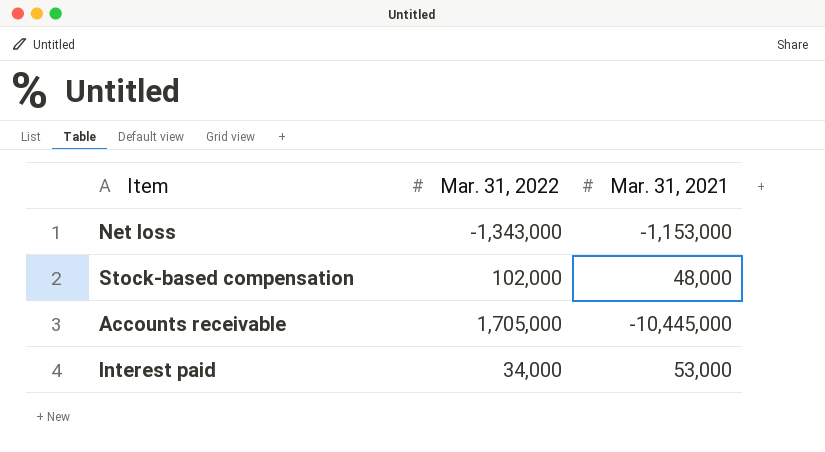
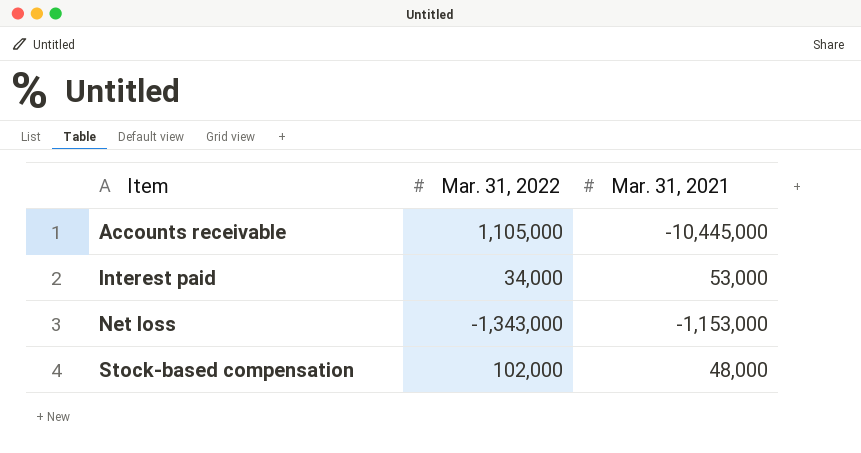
row order: none -> Item ascending
Accounts receivable | Mar. 31, 2022: 1,705,000 -> 1,105,000

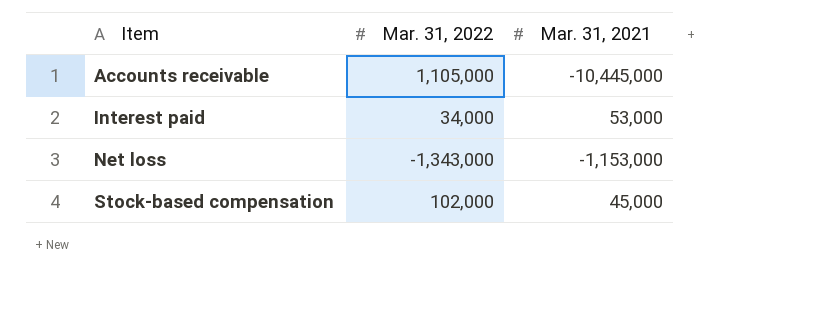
Stock-based compensation | Mar. 31, 2021: 48,000 -> 45,000

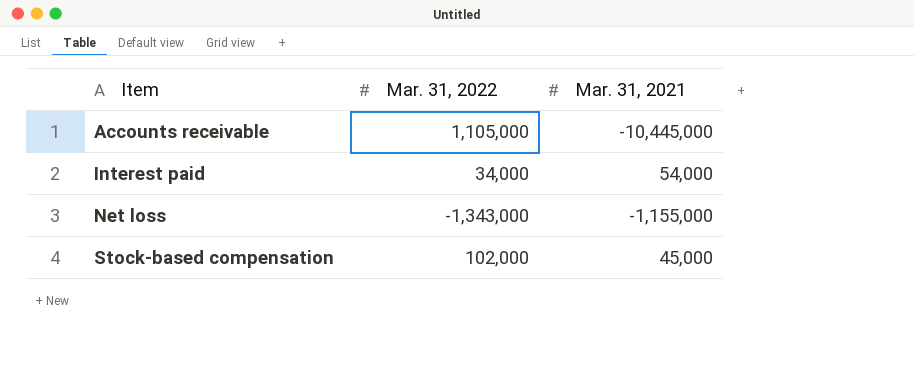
Interest paid | Mar. 31, 2021: 53,000 -> 54,000
Net loss | Mar. 31, 2021: -1,153,000 -> -1,155,000

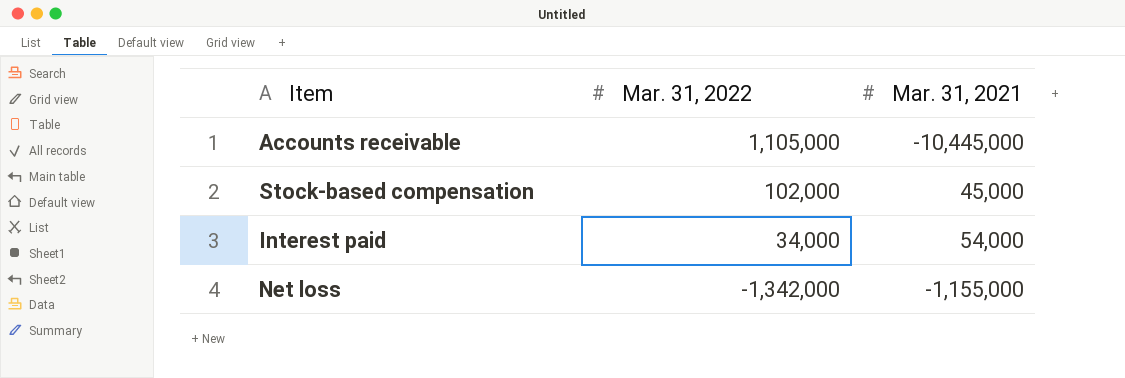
row order: Item ascending -> Mar. 31, 2022 descending
Net loss | Mar. 31, 2022: -1,343,000 -> -1,342,000

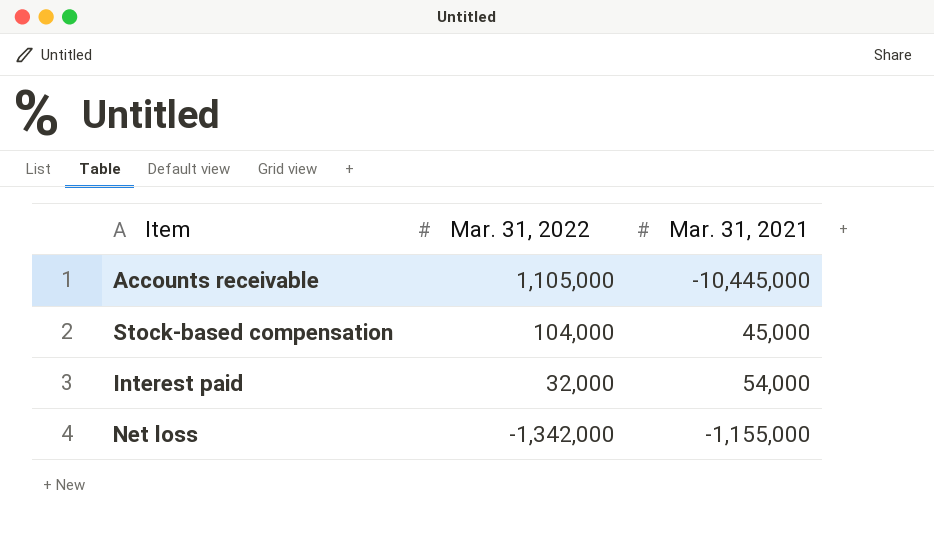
Stock-based compensation | Mar. 31, 2022: 102,000 -> 104,000
Interest paid | Mar. 31, 2022: 34,000 -> 32,000

